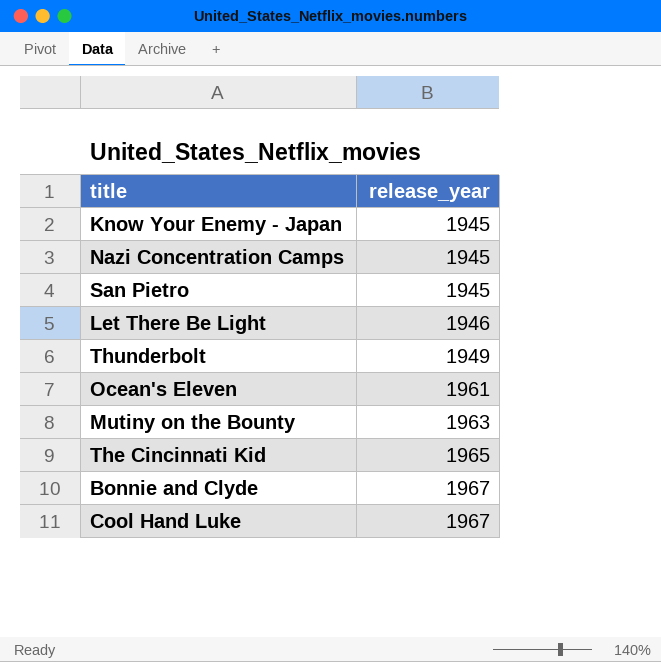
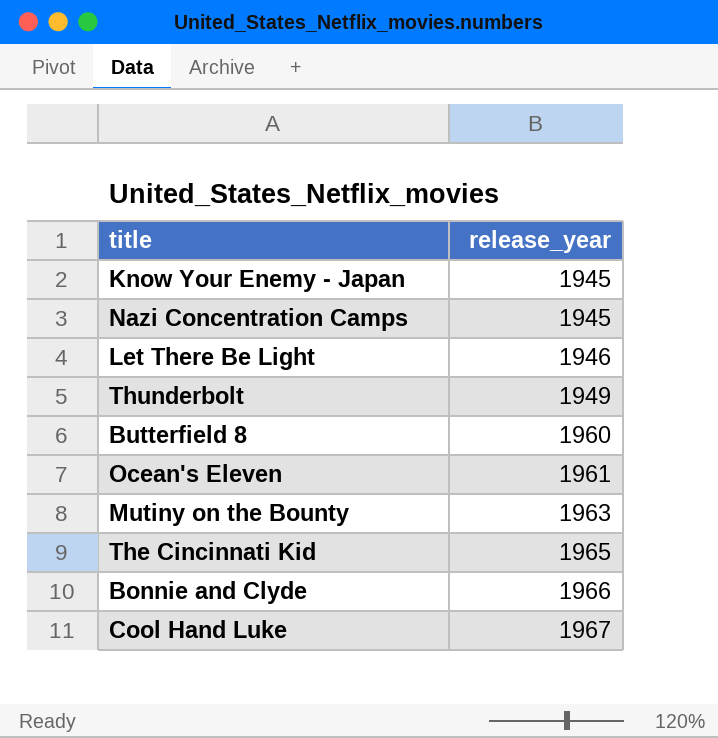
row San Pietro: 1945 -> none
row Butterfield 8: none -> 1960
Bonnie and Clyde | release_year: 1967 -> 1966

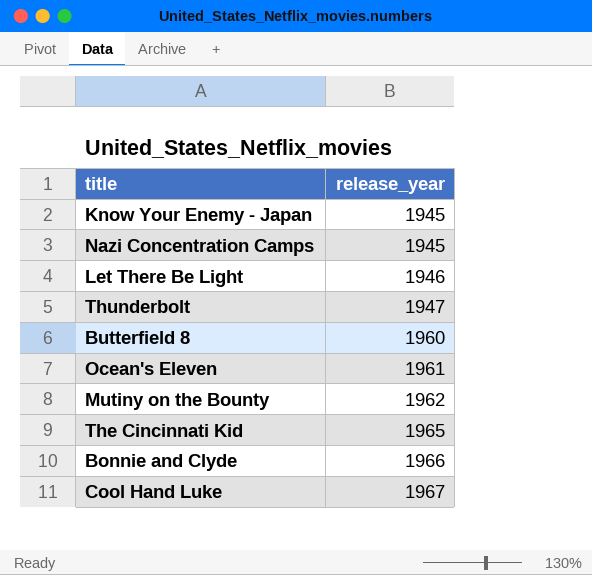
Thunderbolt | release_year: 1949 -> 1947
Mutiny on the Bounty | release_year: 1963 -> 1962

